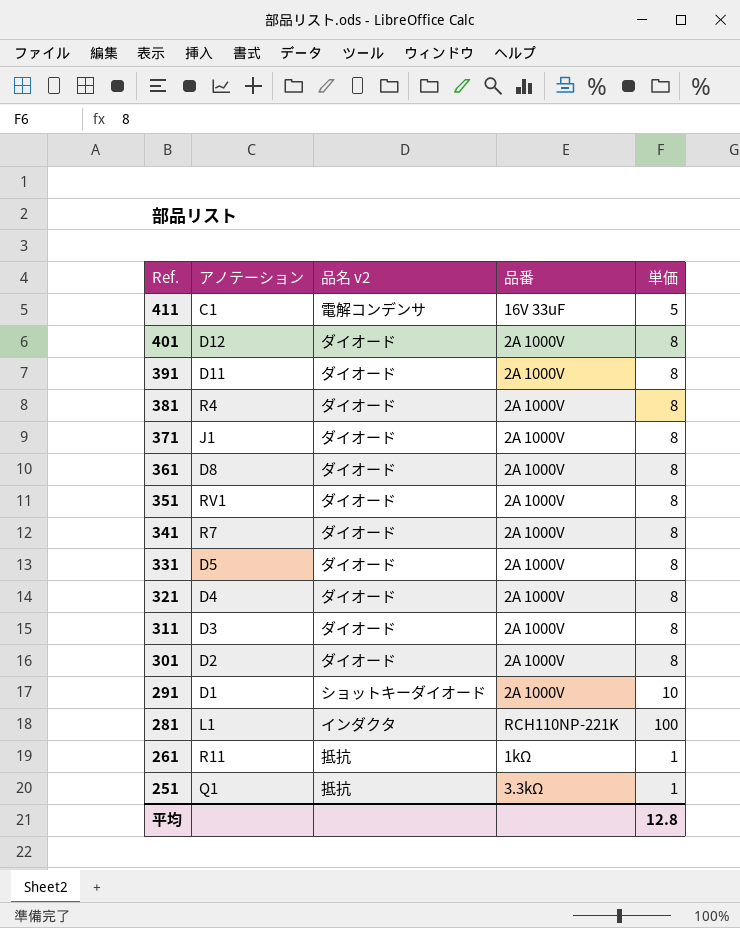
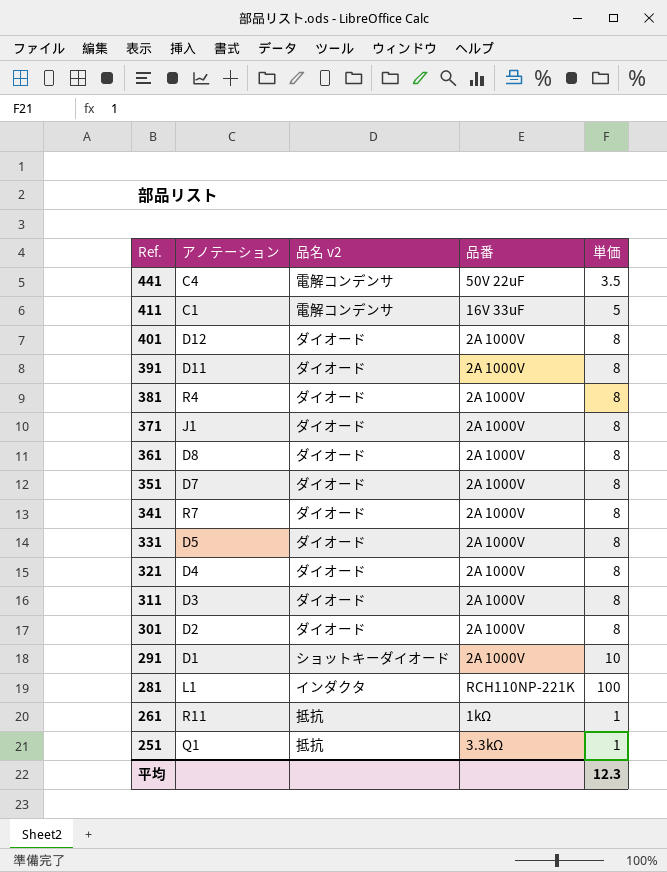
row 441: none -> C4 | 電解コンデンサ | 50V 22uF | 3.5
351 | アノテーション: RV1 -> D7
平均 | 単価: 12.8 -> 12.3

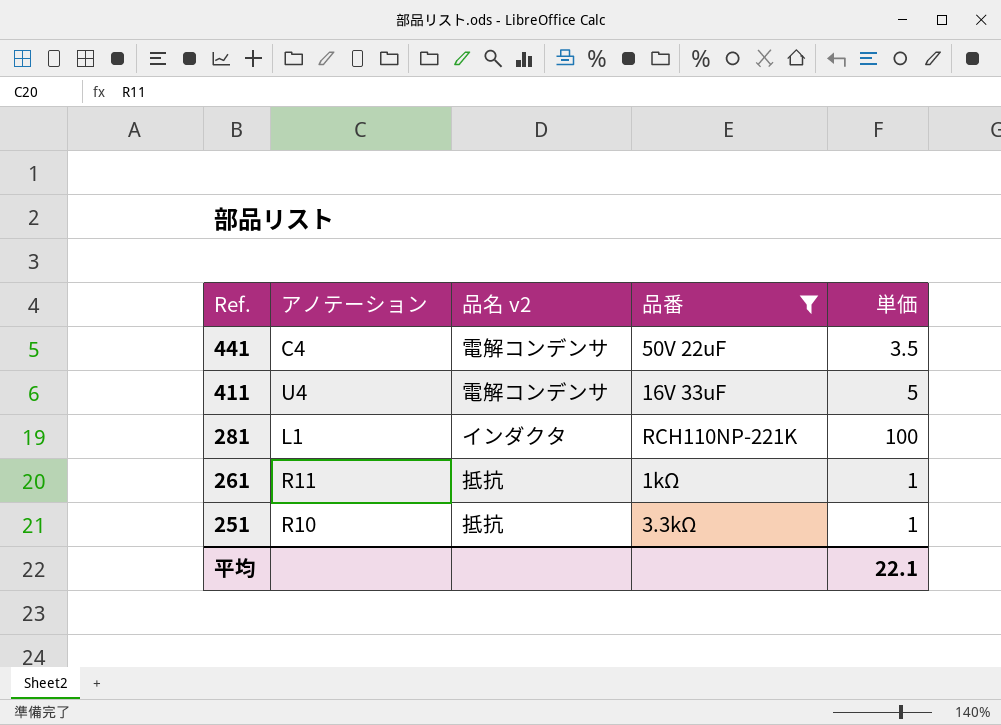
filter: none -> 品番 != 2A 1000V
411 | アノテーション: C1 -> U4
251 | アノテーション: Q1 -> R10
平均 | 単価: 12.3 -> 22.1

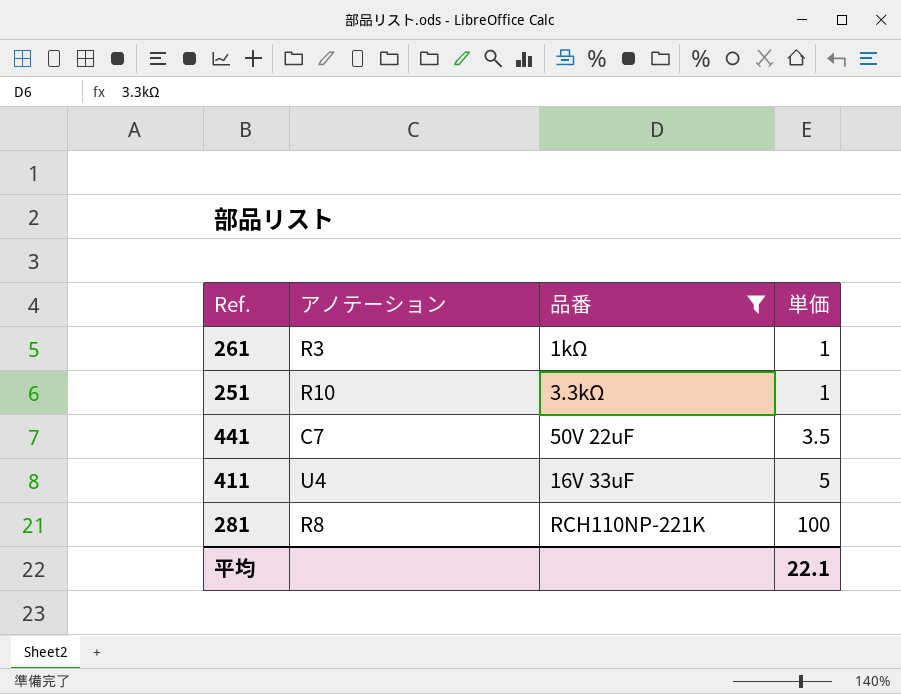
row order: Ref. descending -> 単価 ascending
column 品名 v2 | position: 3 -> none
261 | アノテーション: R11 -> R3
441 | アノテーション: C4 -> C7
281 | アノテーション: L1 -> R8

